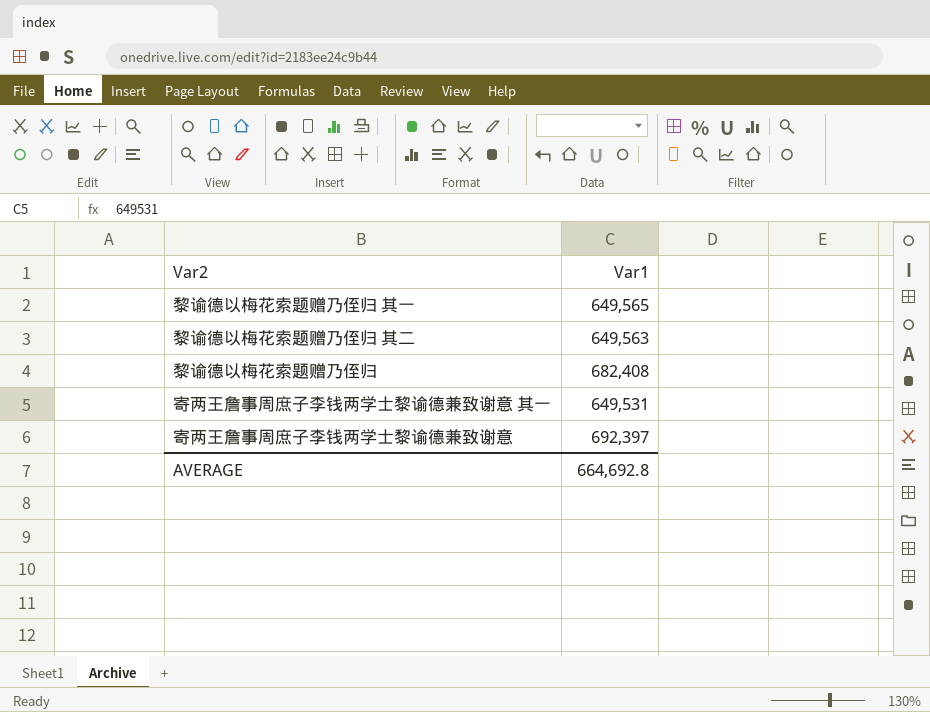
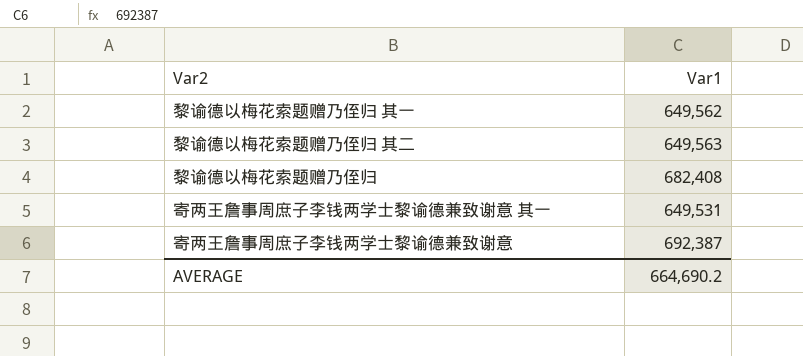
黎谕德以梅花索题赠乃侄归 其一 | Var1: 649,565 -> 649,562
寄两王詹事周庶子李钱两学士黎谕德兼致谢意 | Var1: 692,397 -> 692,387
AVERAGE | Var1: 664,692.8 -> 664,690.2

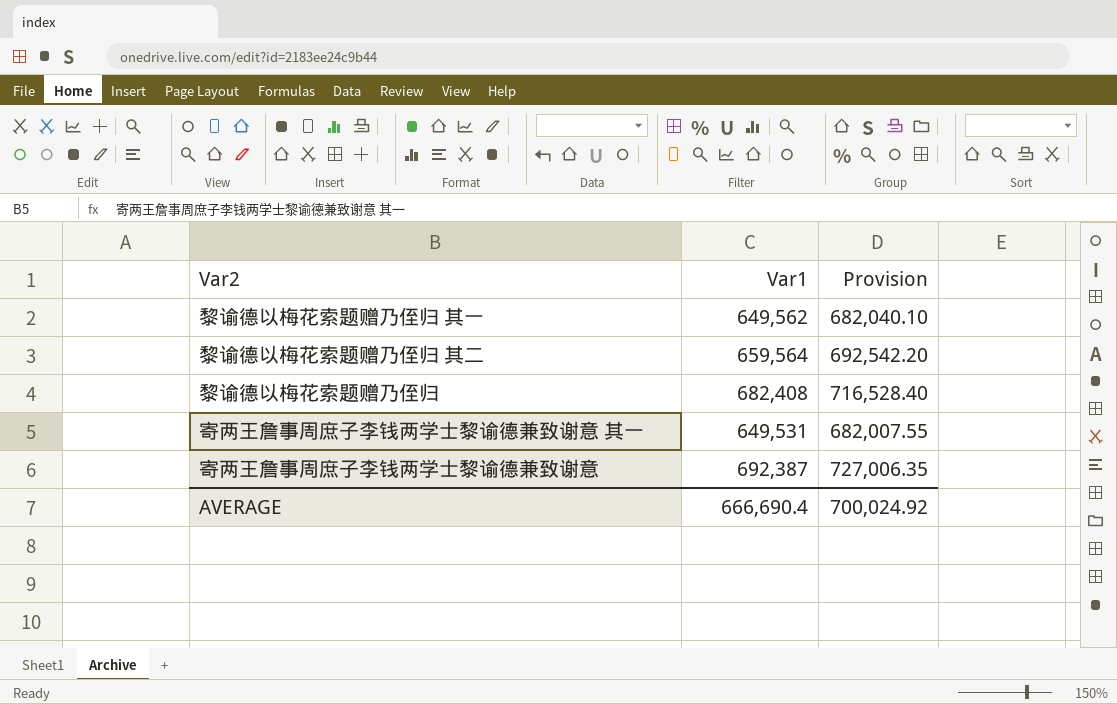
column Provision | formula: none -> [Var1] * 1.05
黎谕德以梅花索题赠乃侄归 其二 | Var1: 649,563 -> 659,564
AVERAGE | Var1: 664,690.2 -> 666,690.4

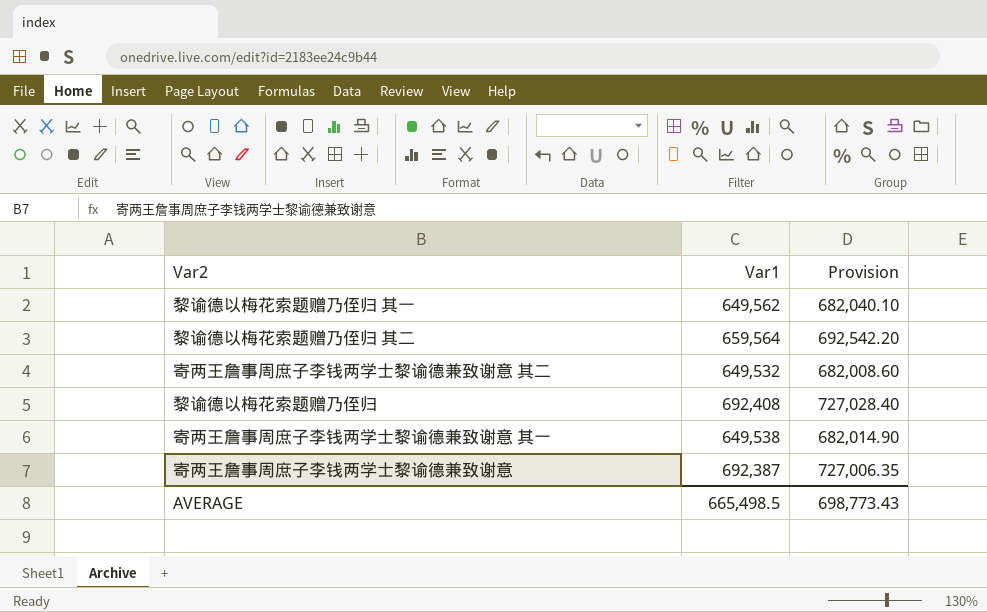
row 寄两王詹事周庶子李钱两学士黎谕德兼致谢意 其二: none -> 649,532 | 682,008.60
黎谕德以梅花索题赠乃侄归 | Var1: 682,408 -> 692,408
黎谕德以梅花索题赠乃侄归 | Provision: 716,528.40 -> 727,028.40
寄两王詹事周庶子李钱两学士黎谕德兼致谢意 其一 | Var1: 649,531 -> 649,538
寄两王詹事周庶子李钱两学士黎谕德兼致谢意 其一 | Provision: 682,007.55 -> 682,014.90
AVERAGE | Var1: 666,690.4 -> 665,498.5
AVERAGE | Provision: 700,024.92 -> 698,773.43

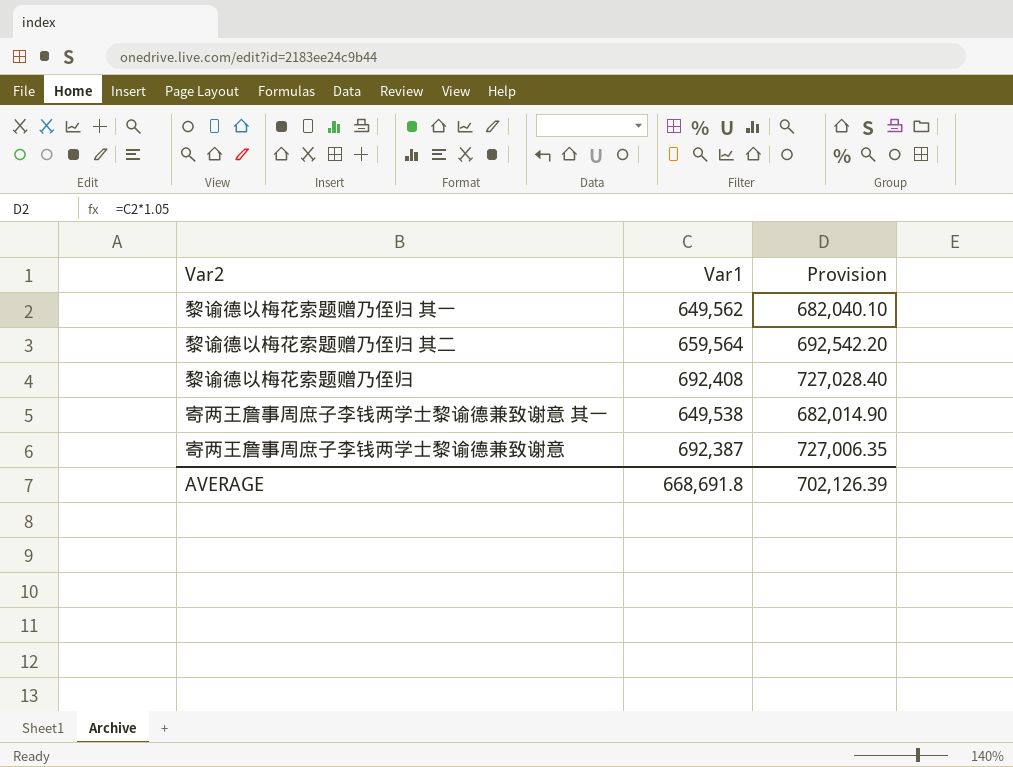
row 寄两王詹事周庶子李钱两学士黎谕德兼致谢意 其二: 649,532 | 682,008.60 -> none
AVERAGE | Var1: 665,498.5 -> 668,691.8
AVERAGE | Provision: 698,773.43 -> 702,126.39

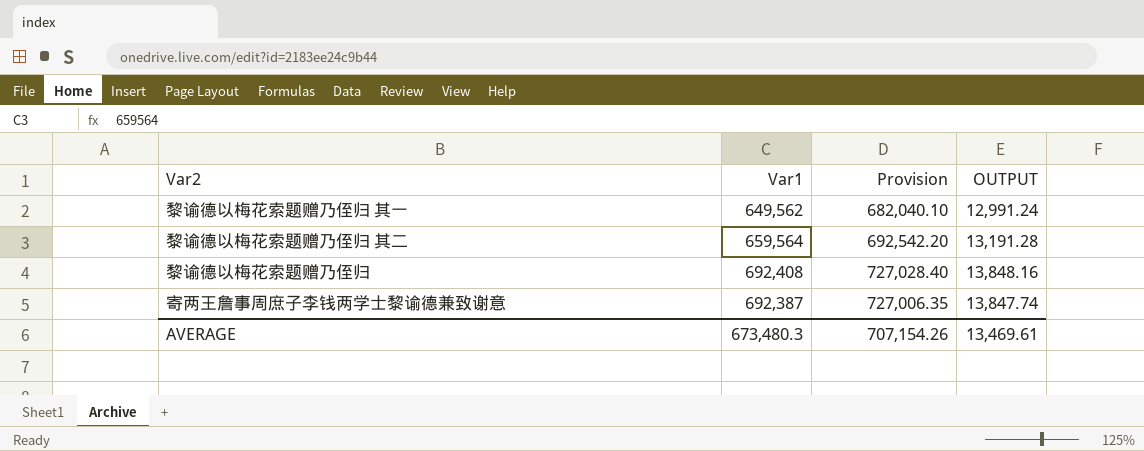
column OUTPUT | formula: none -> [Var1] * 0.02
row 寄两王詹事周庶子李钱两学士黎谕德兼致谢意 其一: 649,538 | 682,014.90 -> none
AVERAGE | Var1: 668,691.8 -> 673,480.3
AVERAGE | Provision: 702,126.39 -> 707,154.26

